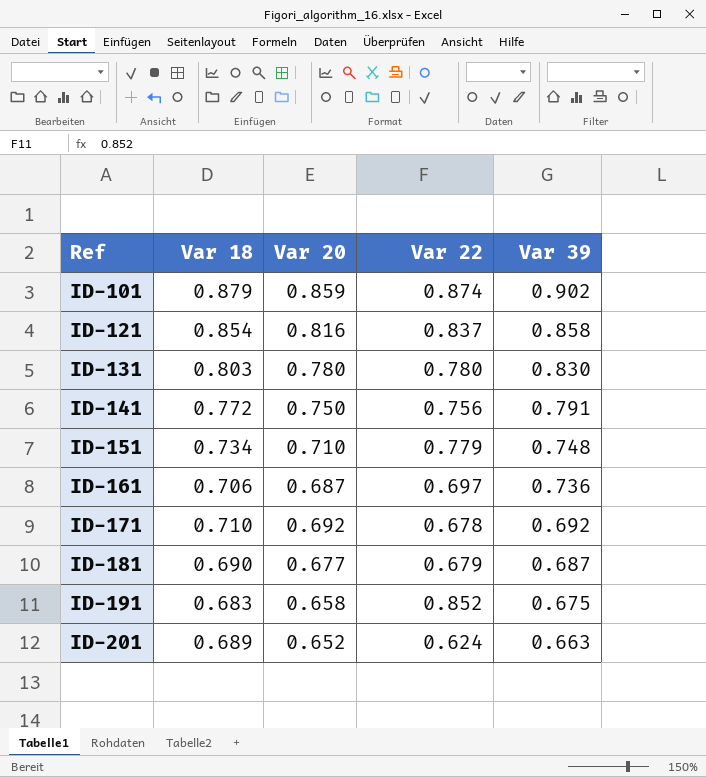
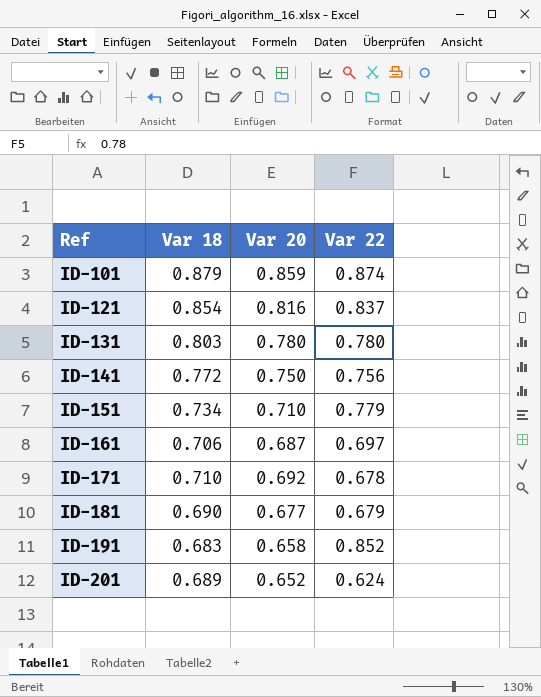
column Var 39 | position: 5 -> none

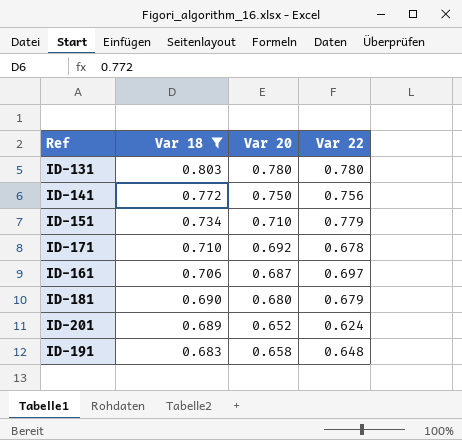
filter: none -> Var 18 <= 0.803
row order: Ref ascending -> Var 18 descending
ID-181 | Var 20: 0.677 -> 0.680
ID-191 | Var 22: 0.852 -> 0.648

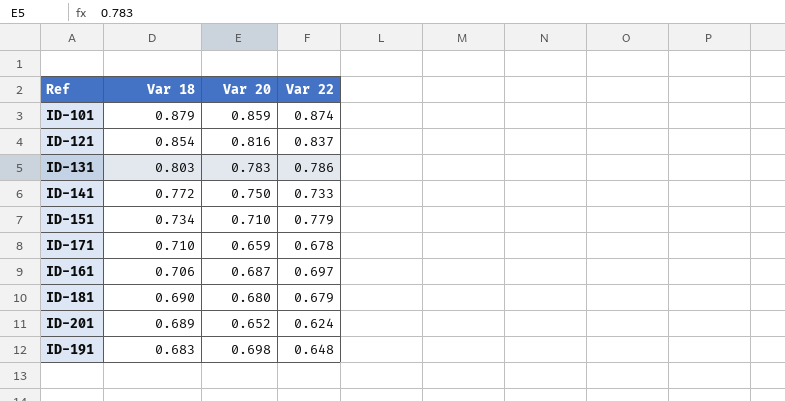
filter: Var 18 <= 0.803 -> none
ID-131 | Var 20: 0.780 -> 0.783
ID-131 | Var 22: 0.780 -> 0.786
ID-141 | Var 22: 0.756 -> 0.733
ID-171 | Var 20: 0.692 -> 0.659
ID-191 | Var 20: 0.658 -> 0.698

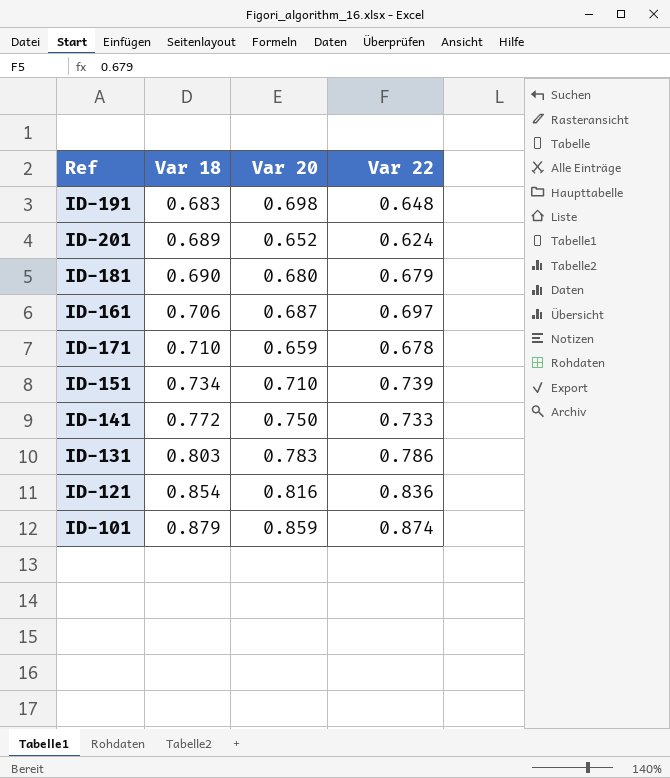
row order: Var 18 descending -> Var 18 ascending
ID-151 | Var 22: 0.779 -> 0.739
ID-121 | Var 22: 0.837 -> 0.836

